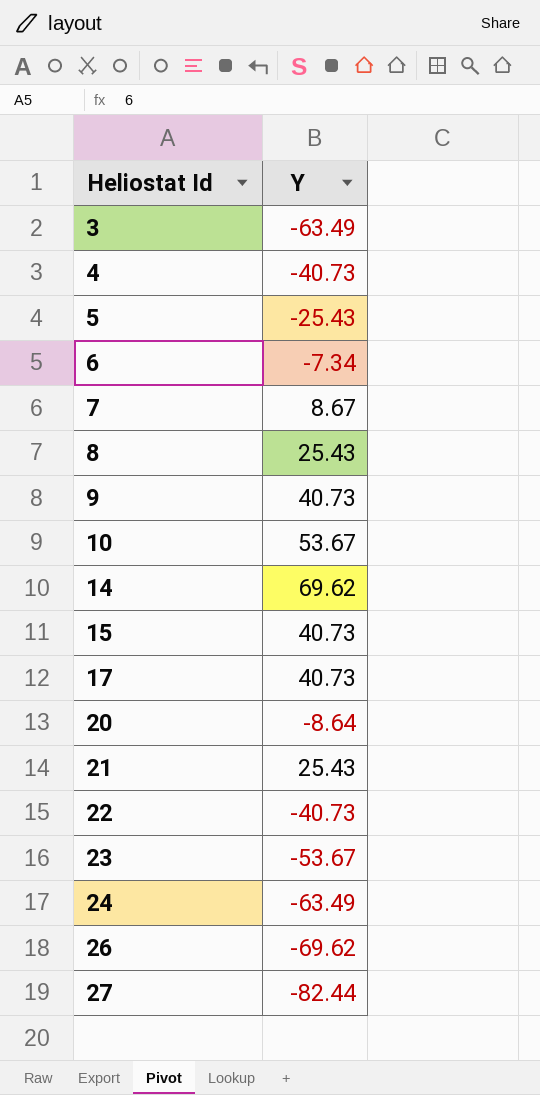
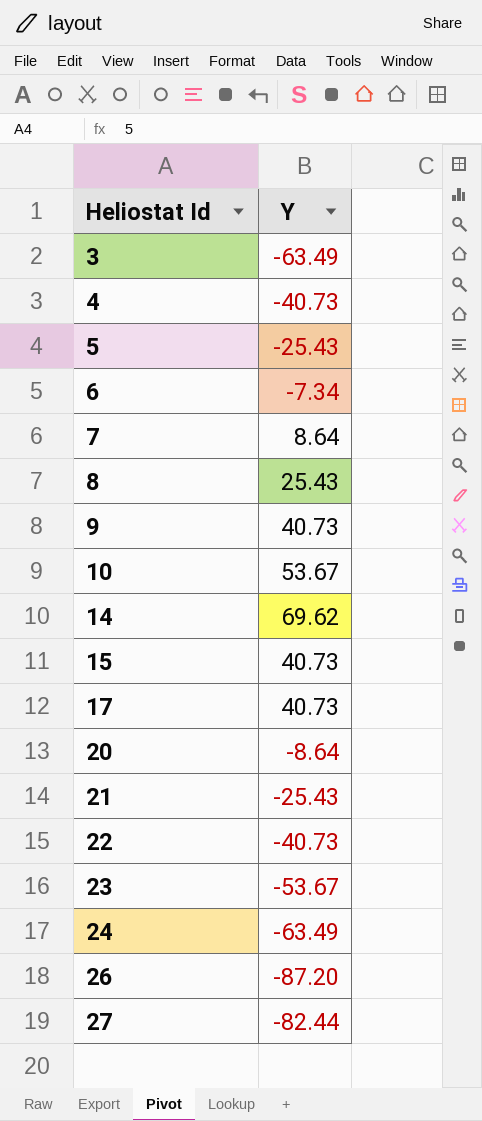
7 | Y: 8.67 -> 8.64
21 | Y: 25.43 -> -25.43
26 | Y: -69.62 -> -87.20

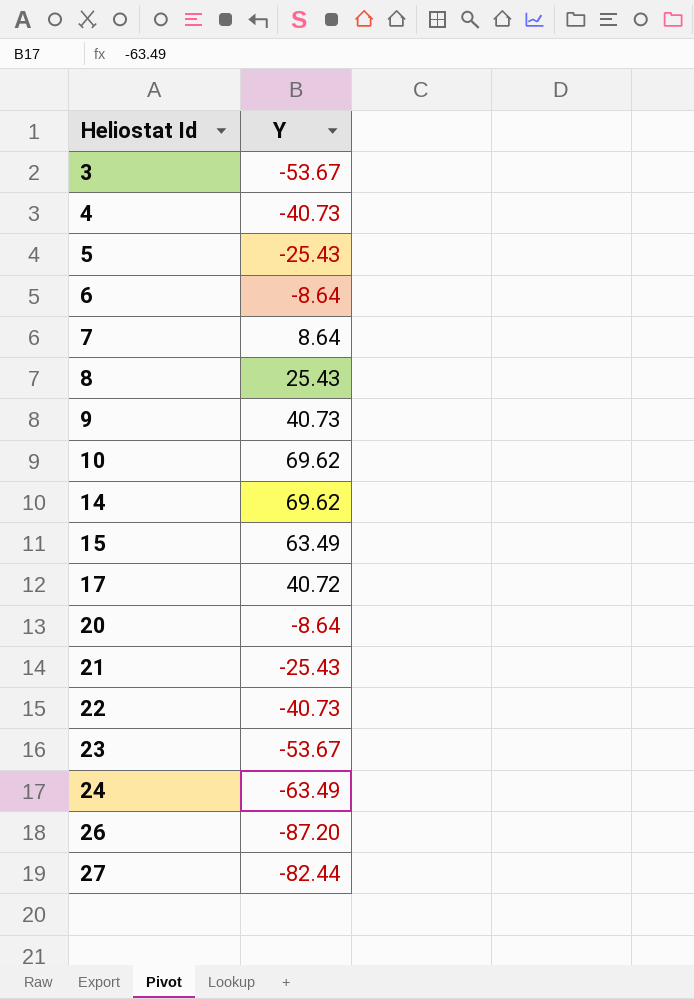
3 | Y: -63.49 -> -53.67
6 | Y: -7.34 -> -8.64
10 | Y: 53.67 -> 69.62
15 | Y: 40.73 -> 63.49
17 | Y: 40.73 -> 40.72

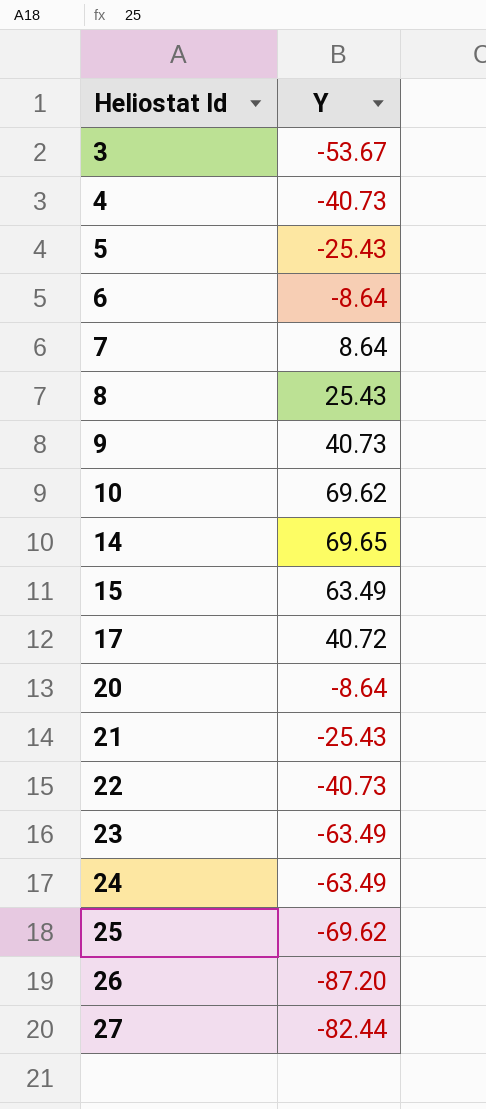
14 | Y: 69.62 -> 69.65
23 | Y: -53.67 -> -63.49
row 25: none -> -69.62

